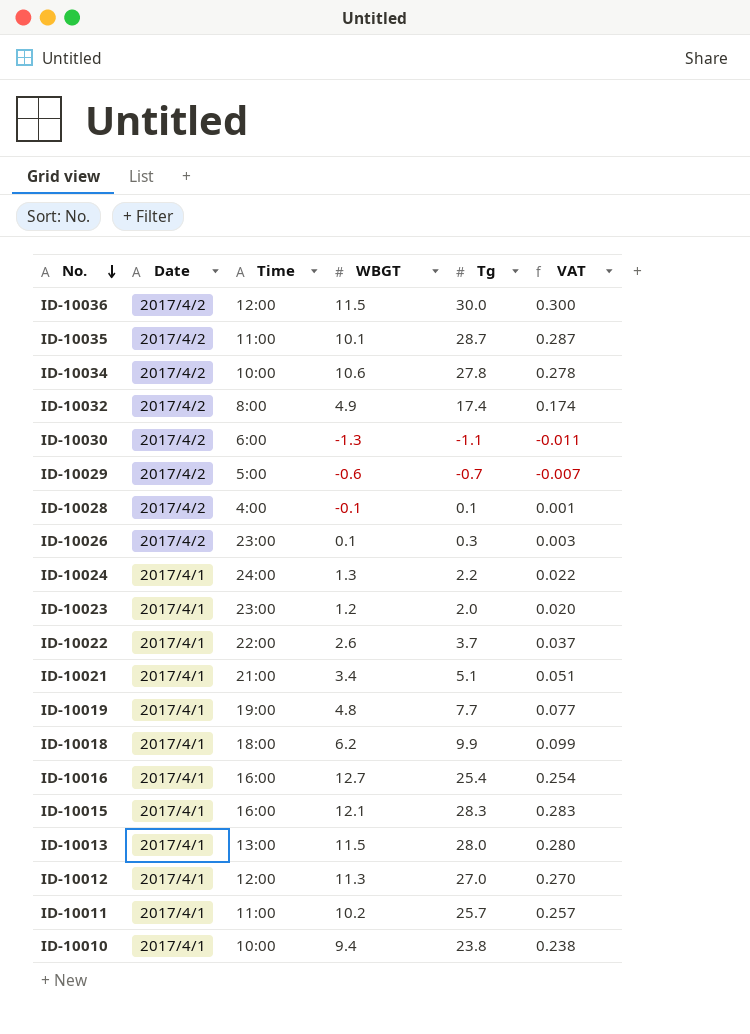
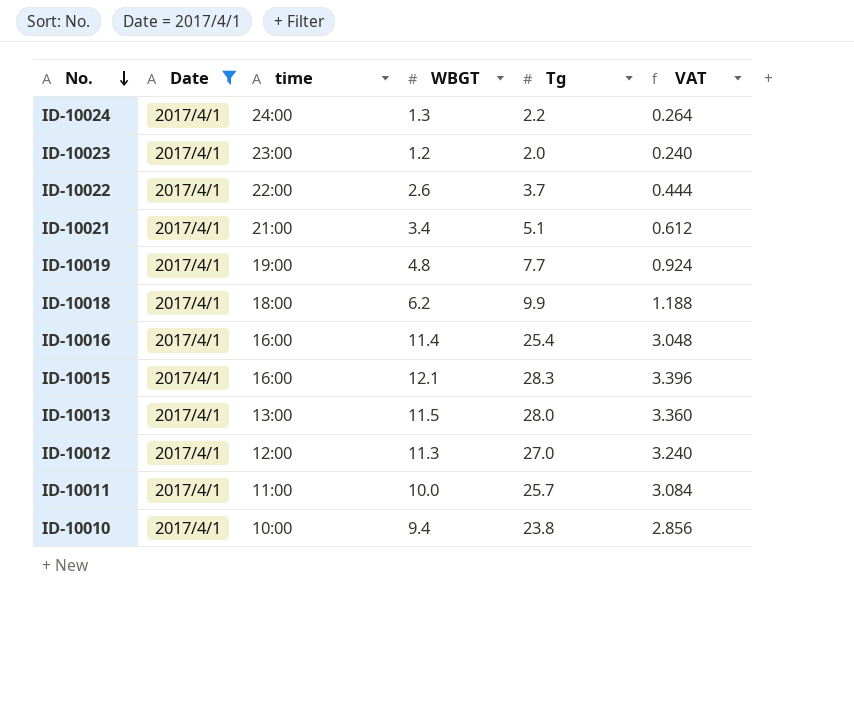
filter: none -> Date = 2017/4/1
column name: Time -> time
column VAT | formula: [Tg] * 0.01 -> [Tg] * 0.12
ID-10016 | WBGT: 12.7 -> 11.4
ID-10011 | WBGT: 10.2 -> 10.0

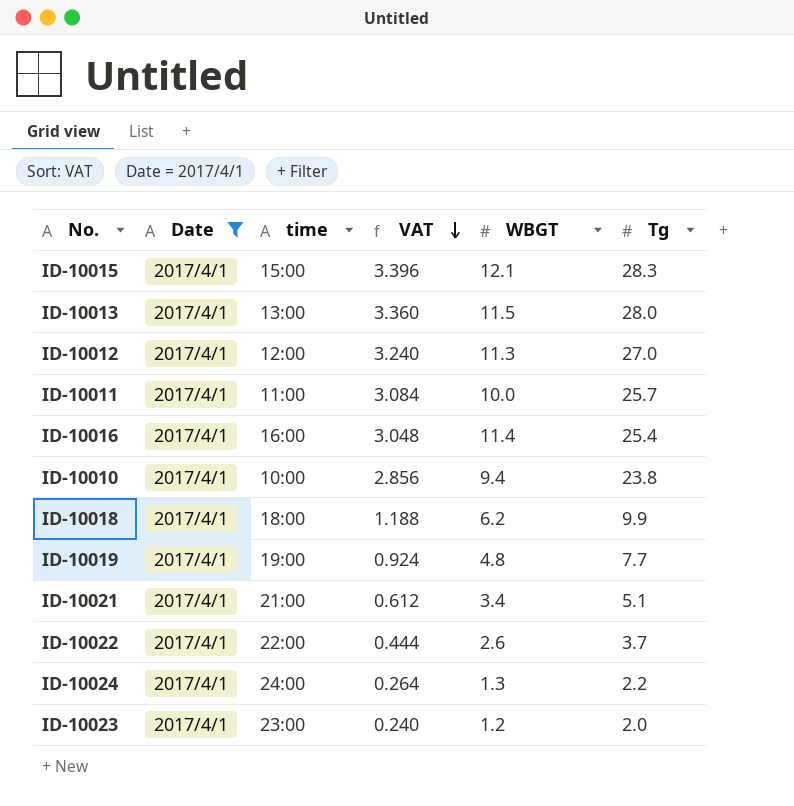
row order: No. descending -> VAT descending
column VAT | position: 6 -> 4
ID-10015 | time: 16:00 -> 15:00

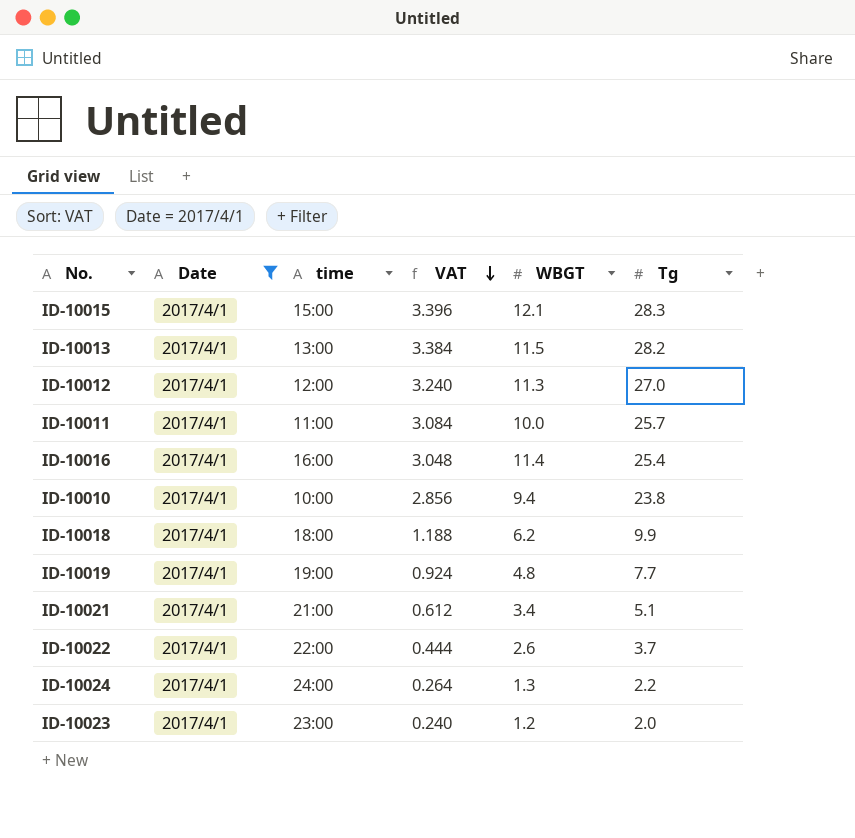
ID-10013 | VAT: 3.360 -> 3.384
ID-10013 | Tg: 28.0 -> 28.2

